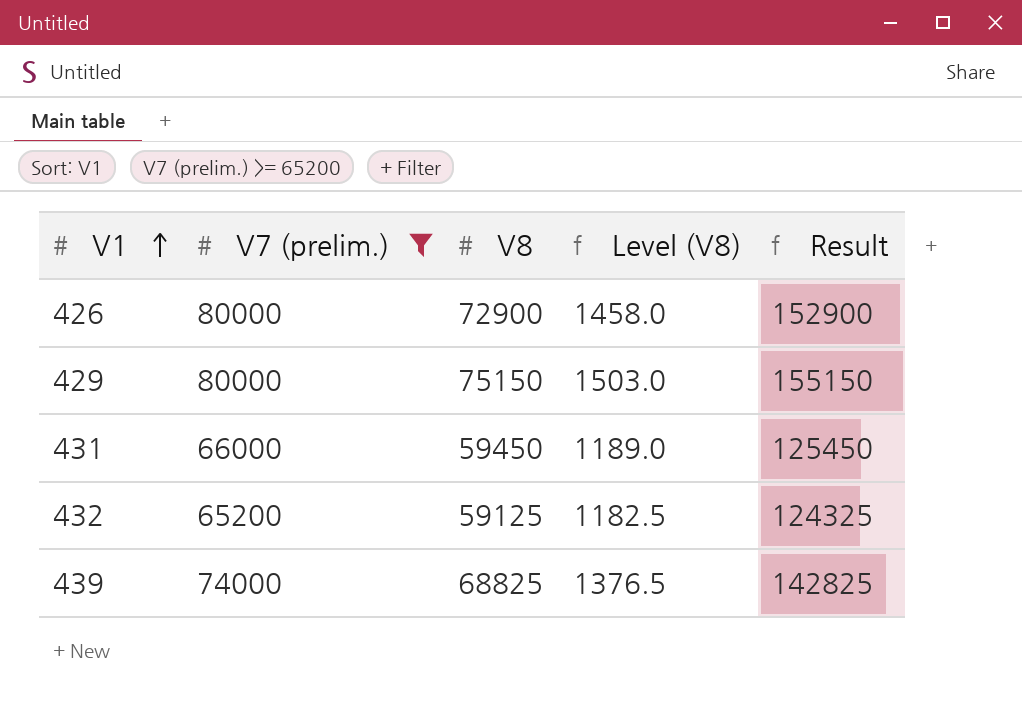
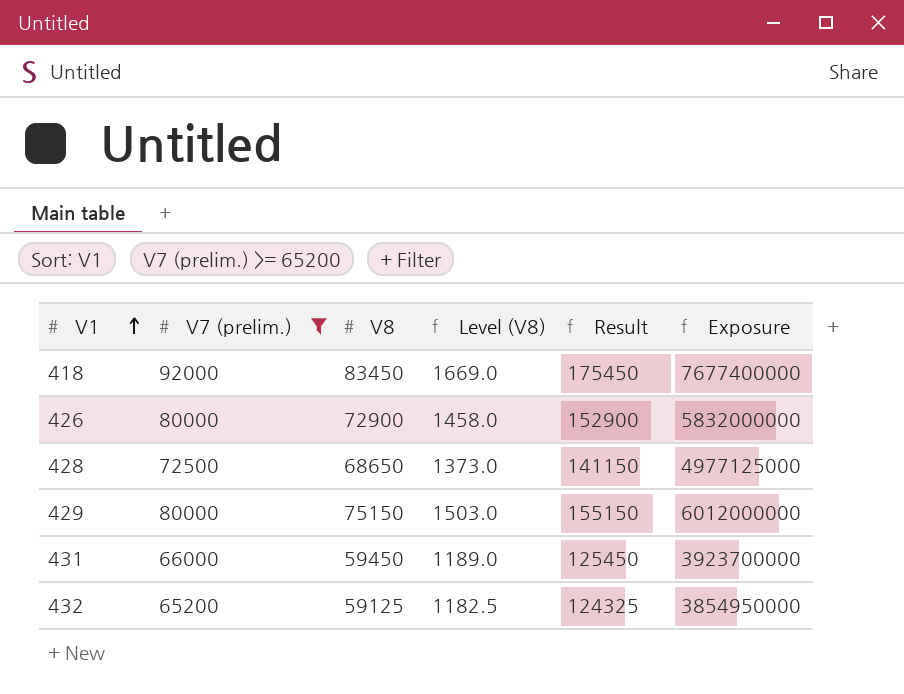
column Exposure | formula: none -> [V7 (prelim.)] * [V8]
row 439: 74000 | 68825 | 1376.5 | 142825 -> none
row 418: none -> 92000 | 83450 | 1669.0 | 175450 | 7677400000
row 428: none -> 72500 | 68650 | 1373.0 | 141150 | 4977125000

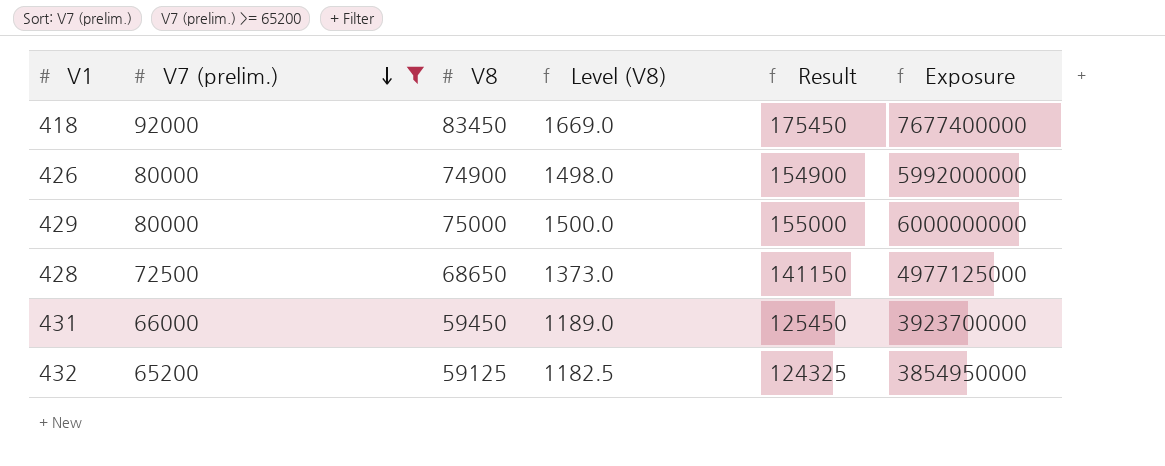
row order: V1 ascending -> V7 (prelim.) descending
426 | V8: 72900 -> 74900
426 | Level (V8): 1458.0 -> 1498.0
426 | Result: 152900 -> 154900
426 | Exposure: 5832000000 -> 5992000000
429 | V8: 75150 -> 75000
429 | Level (V8): 1503.0 -> 1500.0
429 | Result: 155150 -> 155000
429 | Exposure: 6012000000 -> 6000000000

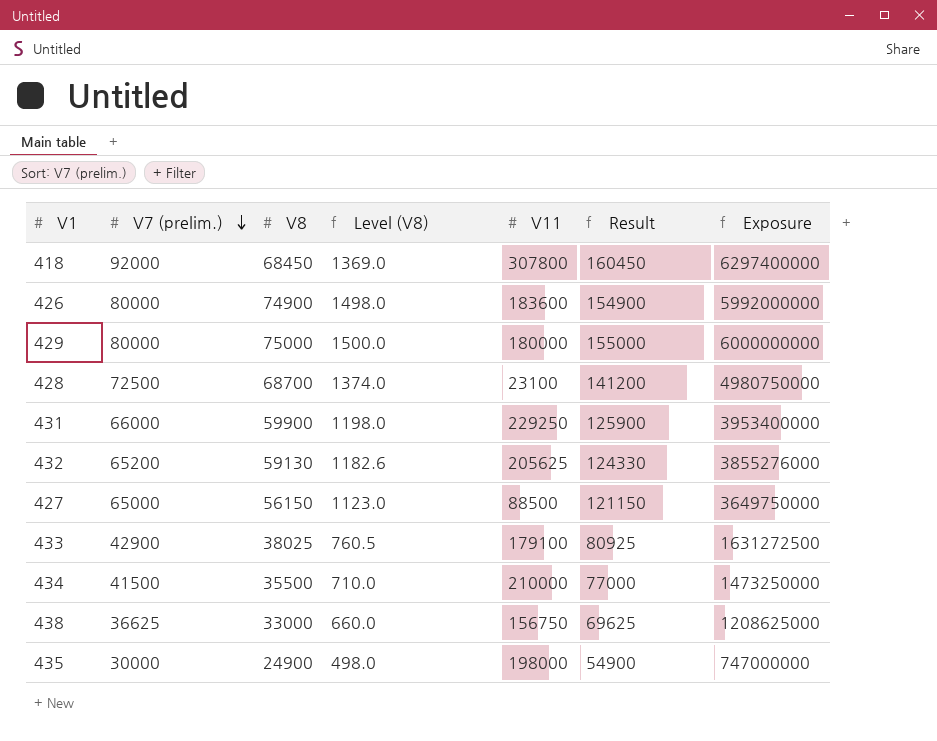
filter: V7 (prelim.) >= 65200 -> none
column V11 | position: none -> 5
418 | V8: 83450 -> 68450
418 | Level (V8): 1669.0 -> 1369.0
418 | Result: 175450 -> 160450
418 | Exposure: 7677400000 -> 6297400000
428 | V8: 68650 -> 68700
428 | Level (V8): 1373.0 -> 1374.0
428 | Result: 141150 -> 141200
428 | Exposure: 4977125000 -> 4980750000
431 | V8: 59450 -> 59900
431 | Level (V8): 1189.0 -> 1198.0
431 | Result: 125450 -> 125900
431 | Exposure: 3923700000 -> 3953400000
432 | V8: 59125 -> 59130
432 | Level (V8): 1182.5 -> 1182.6
432 | Result: 124325 -> 124330
432 | Exposure: 3854950000 -> 3855276000

